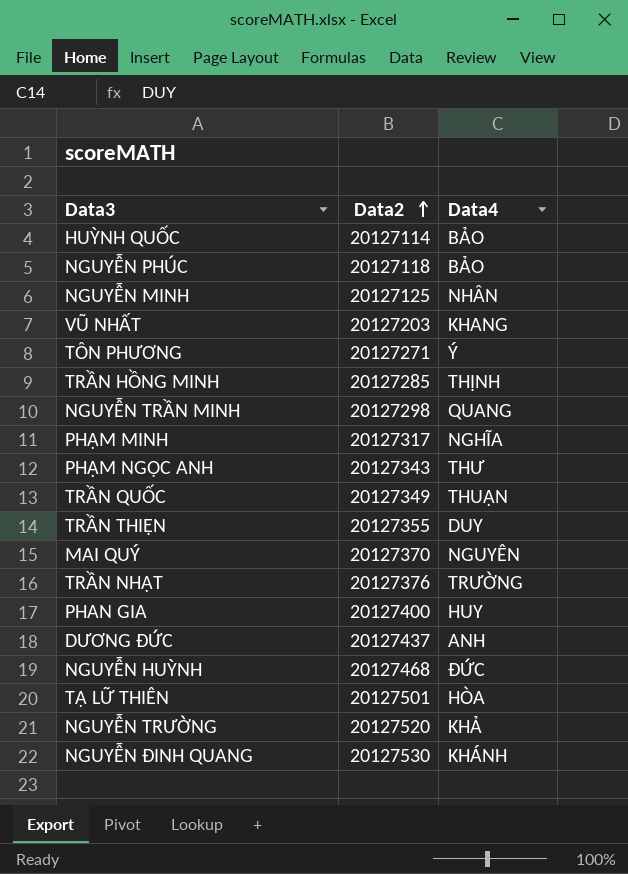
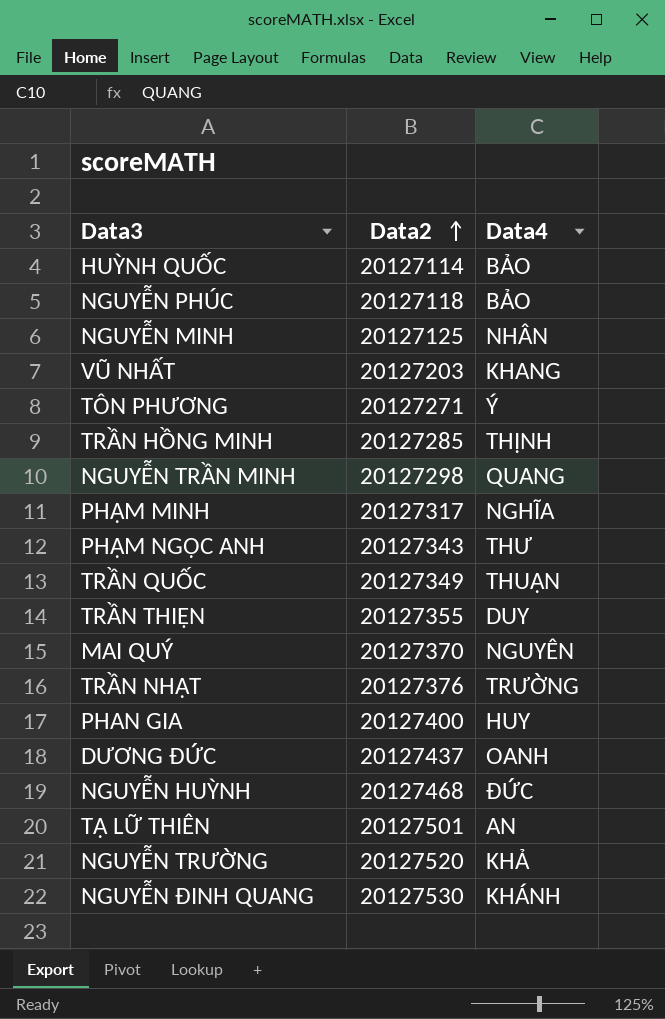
DƯƠNG ĐỨC | Data4: ANH -> OANH
TẠ LỮ THIÊN | Data4: HÒA -> AN

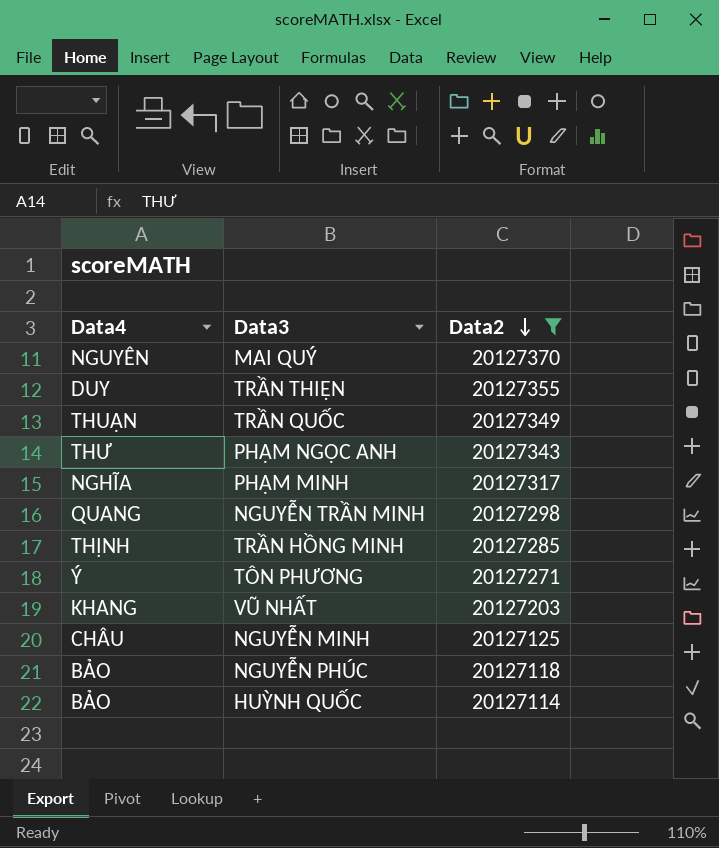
filter: none -> Data2 <= 20127370
row order: Data2 ascending -> Data2 descending
column Data4 | position: 3 -> 1
NGUYỄN MINH | Data4: NHÂN -> CHÂU

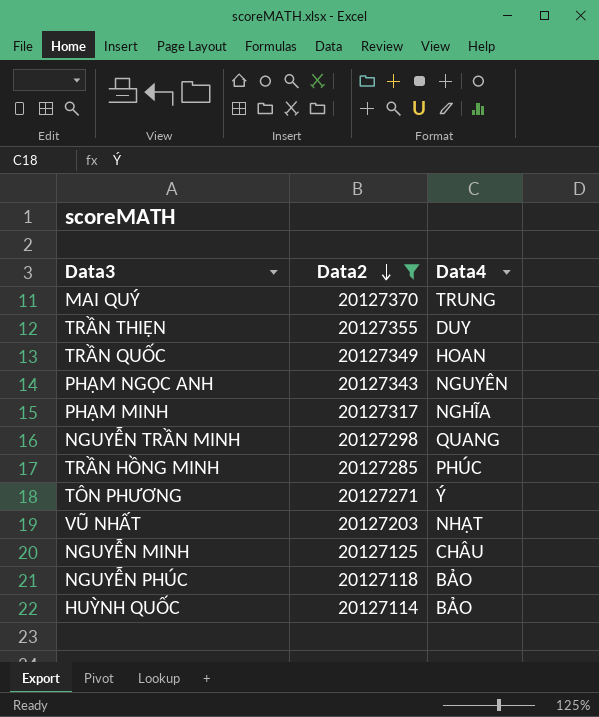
column Data4 | position: 1 -> 3
MAI QUÝ | Data4: NGUYÊN -> TRUNG
TRẦN QUỐC | Data4: THUẬN -> HOAN
PHẠM NGỌC ANH | Data4: THƯ -> NGUYÊN
TRẦN HỒNG MINH | Data4: THỊNH -> PHÚC
VŨ NHẤT | Data4: KHANG -> NHẬT

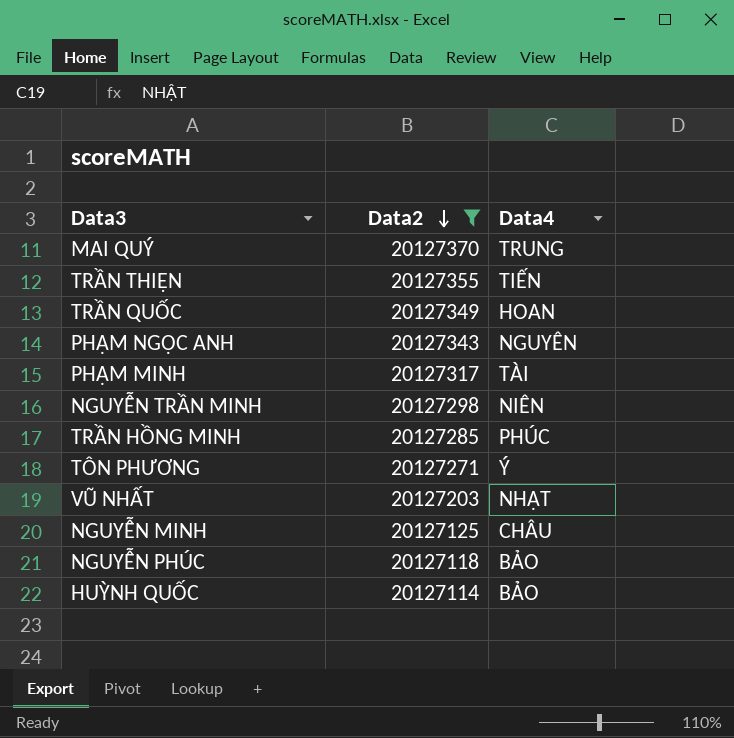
TRẦN THIỆN | Data4: DUY -> TIẾN
PHẠM MINH | Data4: NGHĨA -> TÀI
NGUYỄN TRẦN MINH | Data4: QUANG -> NIÊN

